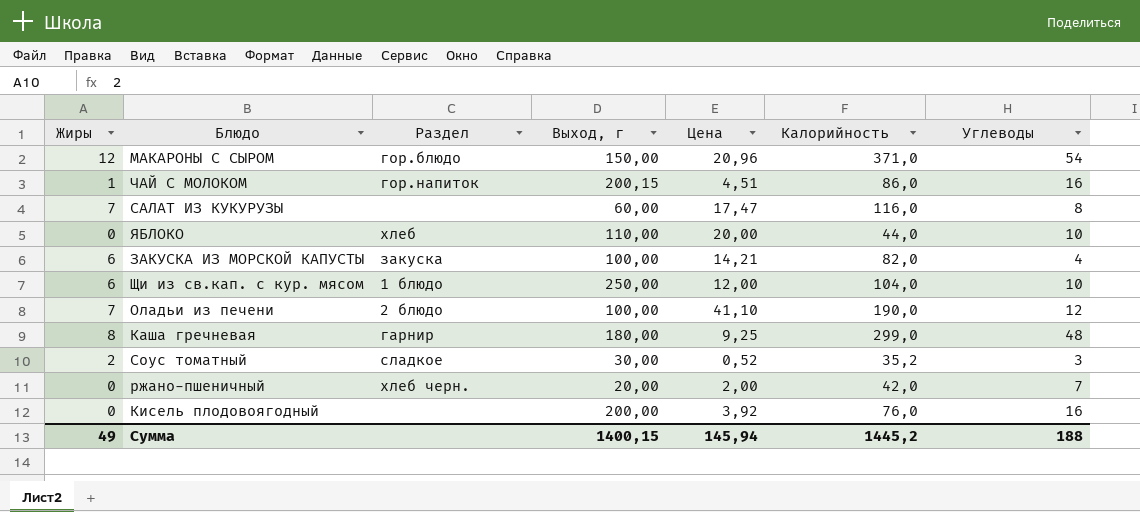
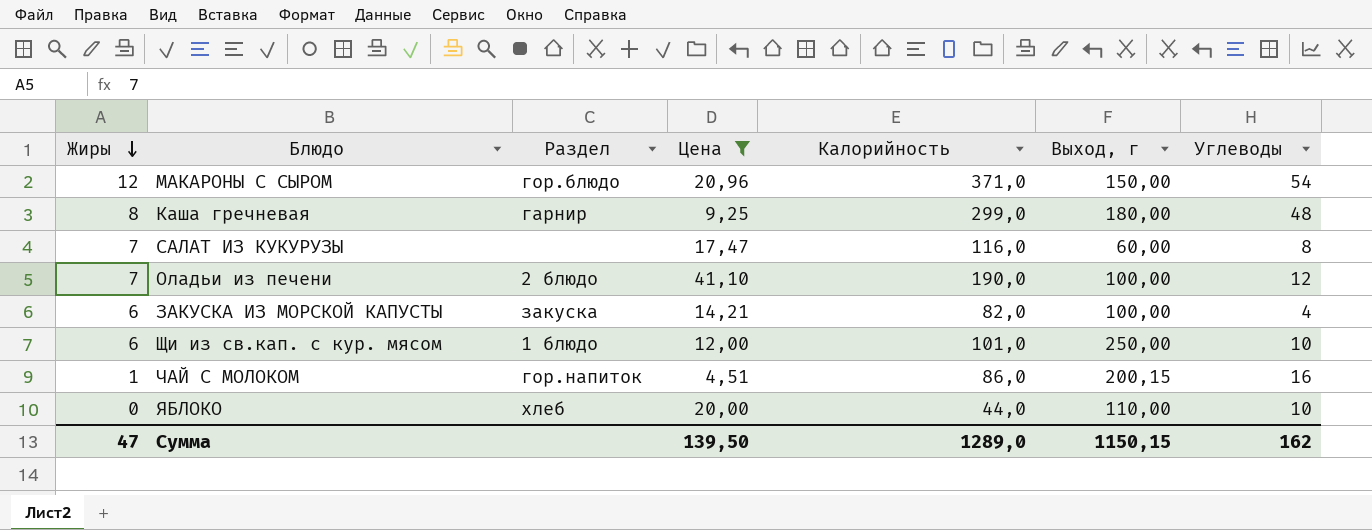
filter: none -> Цена >= 4,51
row order: none -> Жиры descending
column Выход, г | position: 4 -> 6
Щи из св.кап. с кур. мясом | Калорийность: 104,0 -> 101,0
Сумма | Жиры: 49 -> 47
Сумма | Цена: 145,94 -> 139,50
Сумма | Калорийность: 1445,2 -> 1289,0
Сумма | Выход, г: 1400,15 -> 1150,15
Сумма | Углеводы: 188 -> 162

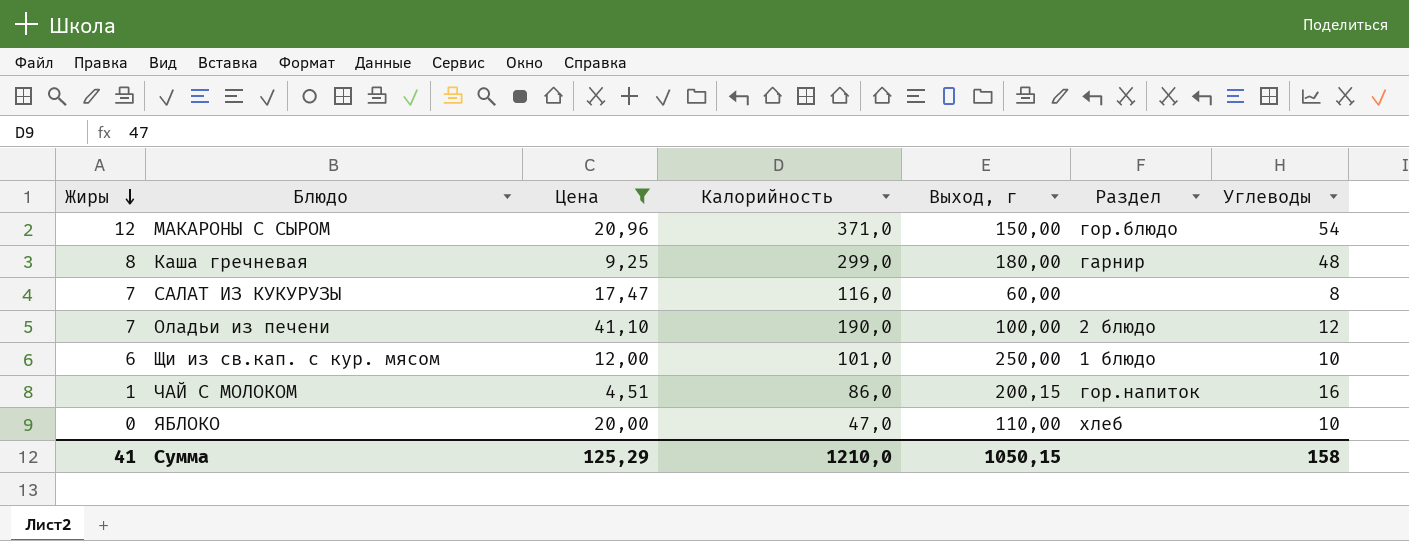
column Раздел | position: 3 -> 6
row ЗАКУСКА ИЗ МОРСКОЙ КАПУСТЫ: 6 | закуска | 14,21 | 82,0 | 100,00 | 4 -> none
ЯБЛОКО | Калорийность: 44,0 -> 47,0
Сумма | Жиры: 47 -> 41
Сумма | Цена: 139,50 -> 125,29
Сумма | Калорийность: 1289,0 -> 1210,0
Сумма | Выход, г: 1150,15 -> 1050,15
Сумма | Углеводы: 162 -> 158

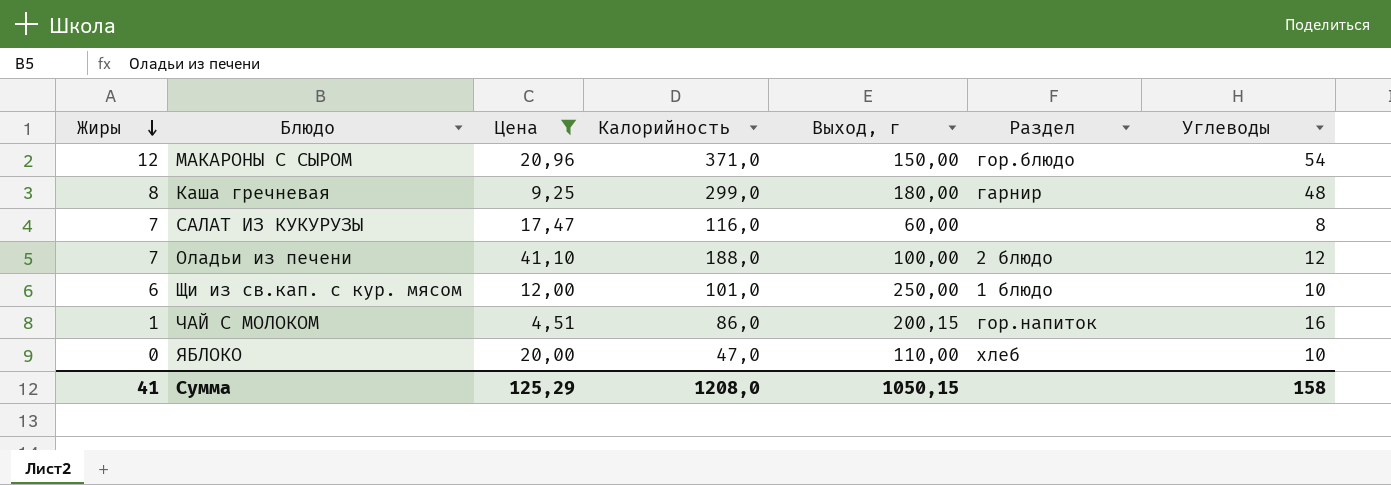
Оладьи из печени | Калорийность: 190,0 -> 188,0
Сумма | Калорийность: 1210,0 -> 1208,0

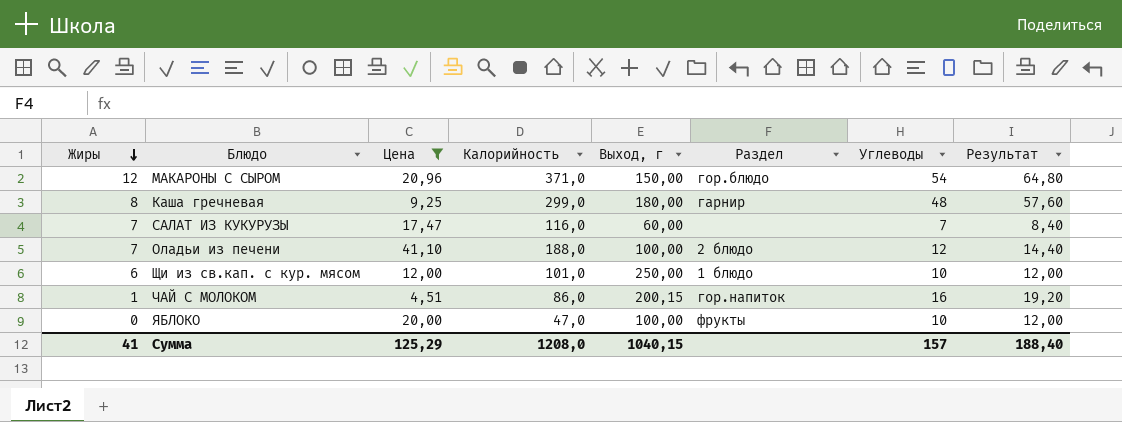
column Результат | formula: none -> [Углеводы] * 1,2
САЛАТ ИЗ КУКУРУЗЫ | Углеводы: 8 -> 7
ЯБЛОКО | Выход, г: 110,00 -> 100,00
ЯБЛОКО | Раздел: хлеб -> фрукты
Сумма | Выход, г: 1050,15 -> 1040,15
Сумма | Углеводы: 158 -> 157

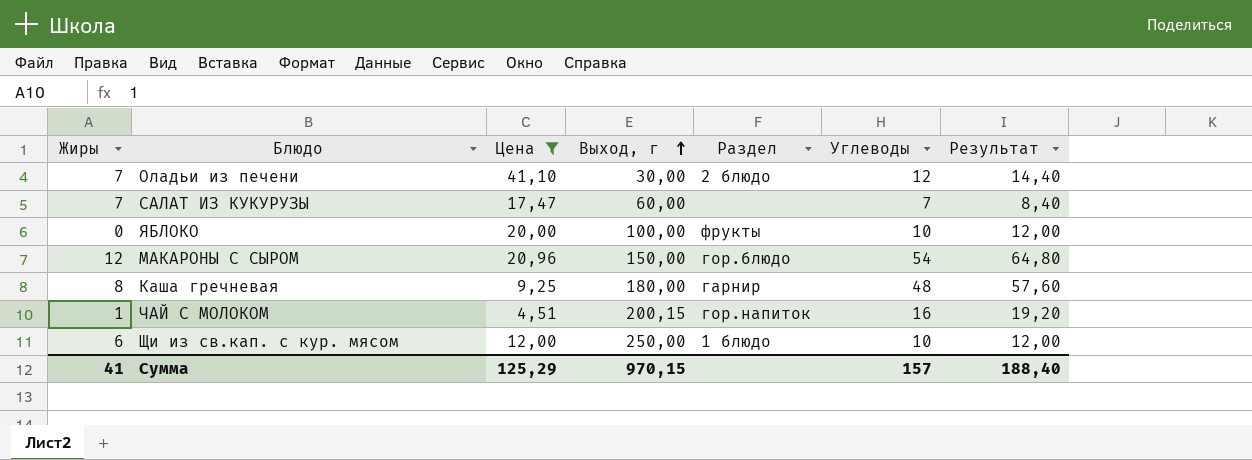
row order: Жиры descending -> Выход, г ascending
column Калорийность | position: 4 -> none
Оладьи из печени | Выход, г: 100,00 -> 30,00
Сумма | Выход, г: 1040,15 -> 970,15

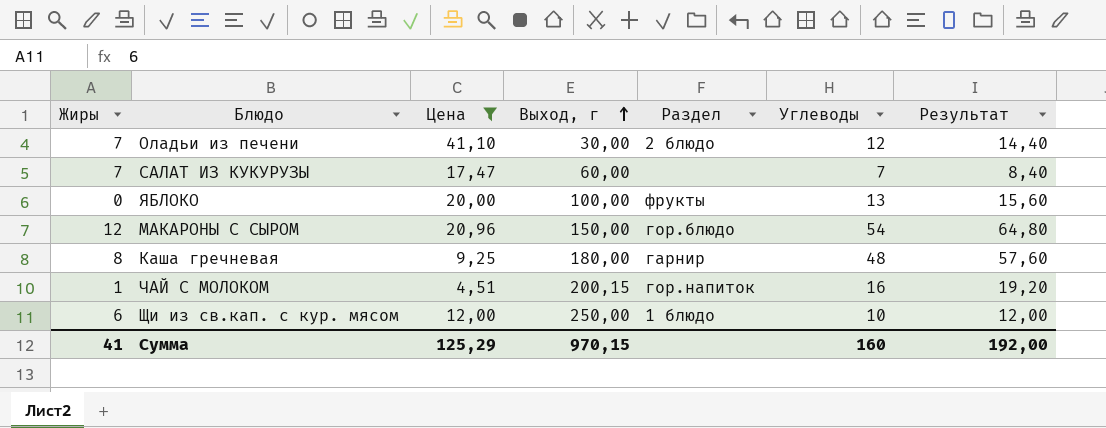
ЯБЛОКО | Углеводы: 10 -> 13
ЯБЛОКО | Результат: 12,00 -> 15,60
Сумма | Углеводы: 157 -> 160
Сумма | Результат: 188,40 -> 192,00

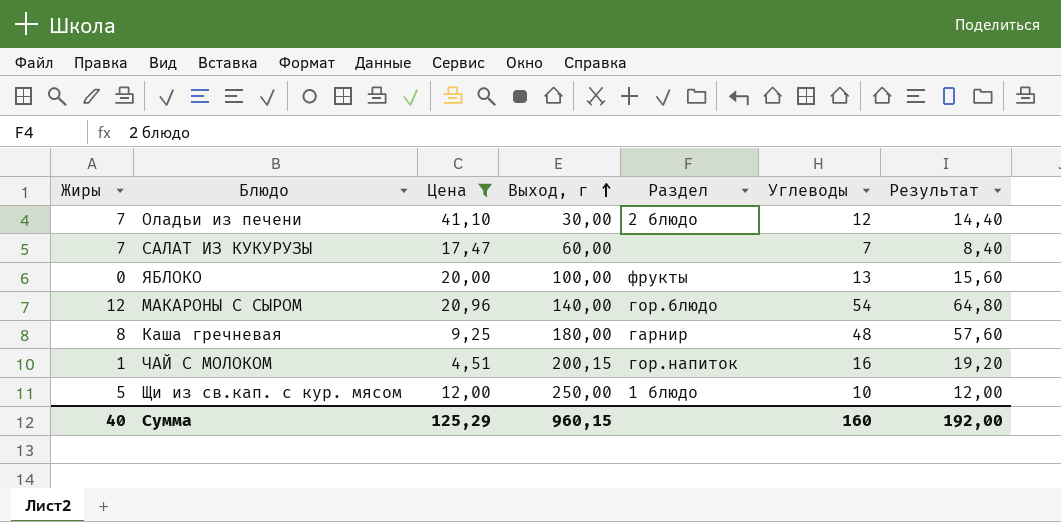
МАКАРОНЫ С СЫРОМ | Выход, г: 150,00 -> 140,00
Щи из св.кап. с кур. мясом | Жиры: 6 -> 5
Сумма | Жиры: 41 -> 40
Сумма | Выход, г: 970,15 -> 960,15

